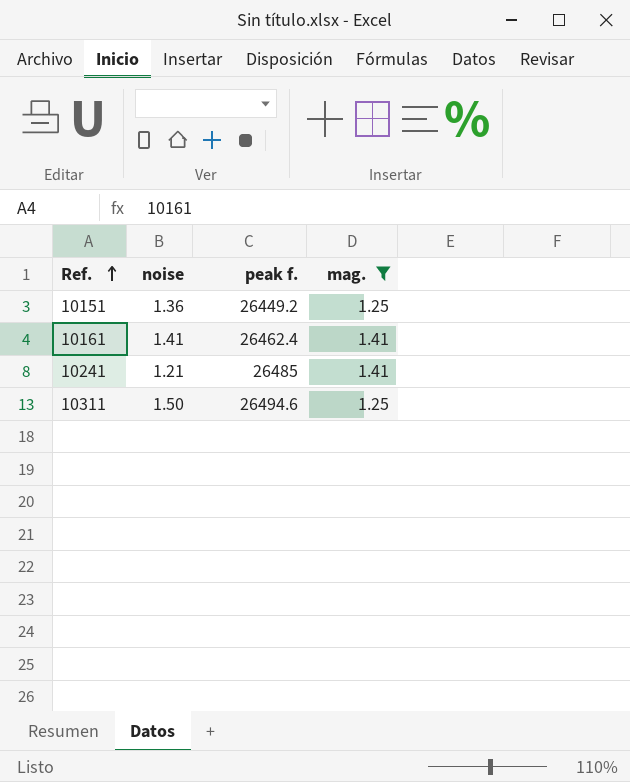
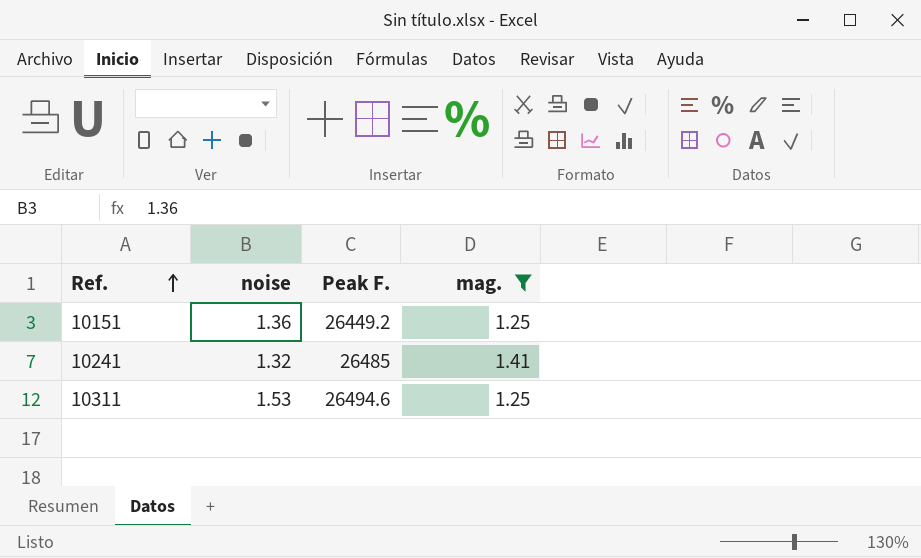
column name: peak f. -> Peak F.
row 10161: 1.41 | 26462.4 | 1.41 -> none
10241 | noise: 1.21 -> 1.32
10311 | noise: 1.50 -> 1.53

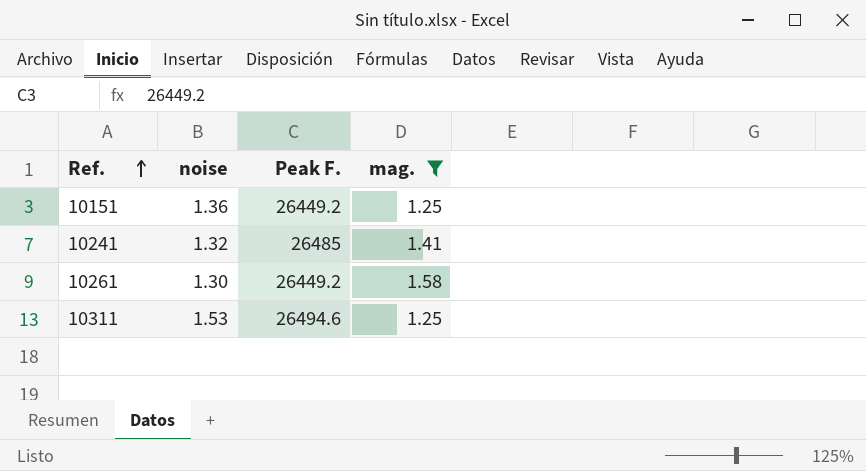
row 10261: none -> 1.30 | 26449.2 | 1.58

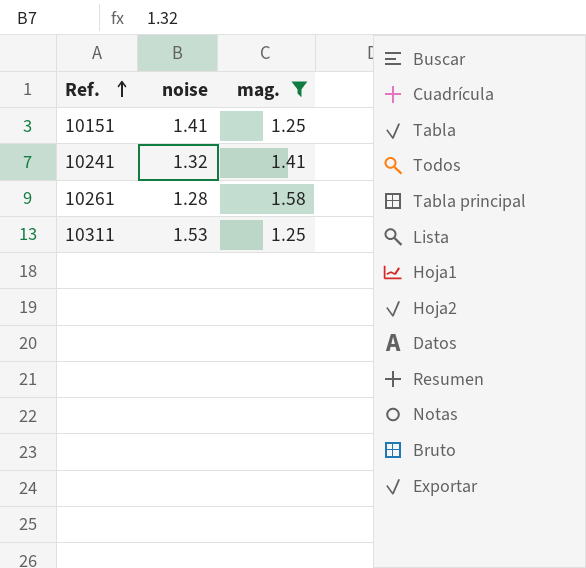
column Peak F. | position: 3 -> none
10151 | noise: 1.36 -> 1.41
10261 | noise: 1.30 -> 1.28

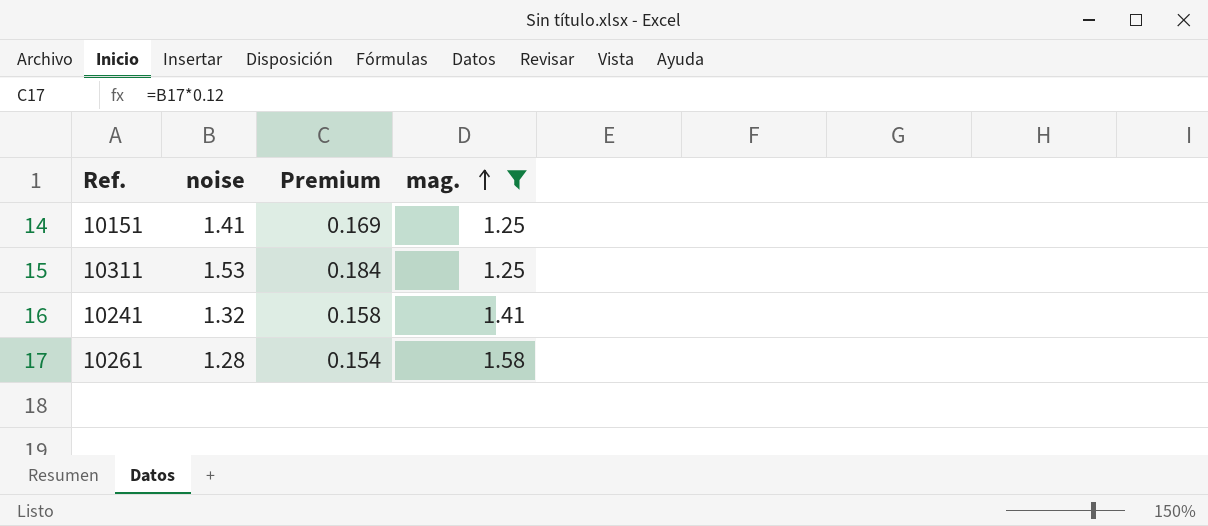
row order: Ref. ascending -> mag. ascending
column Premium | formula: none -> [noise] * 0.12

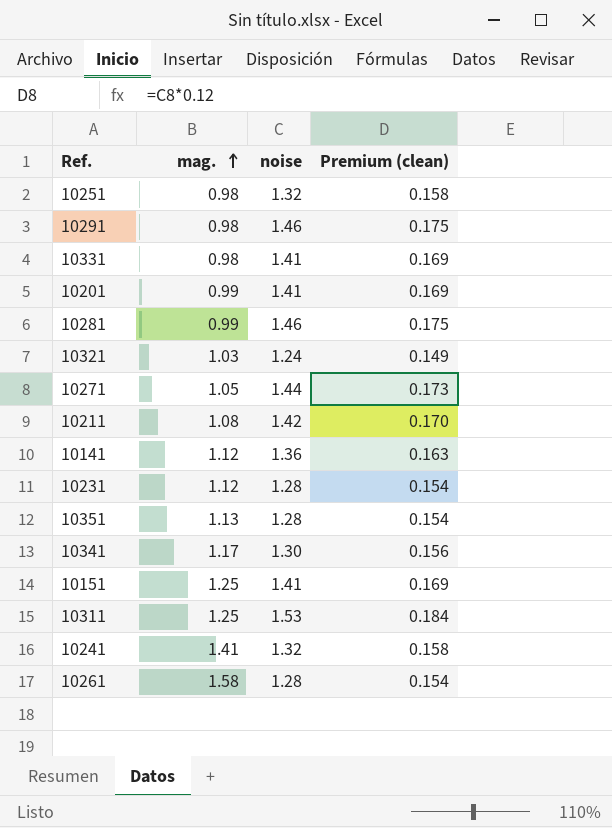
filter: mag. >= 1.25 -> none
column mag. | position: 4 -> 2
column name: Premium -> Premium (clean)

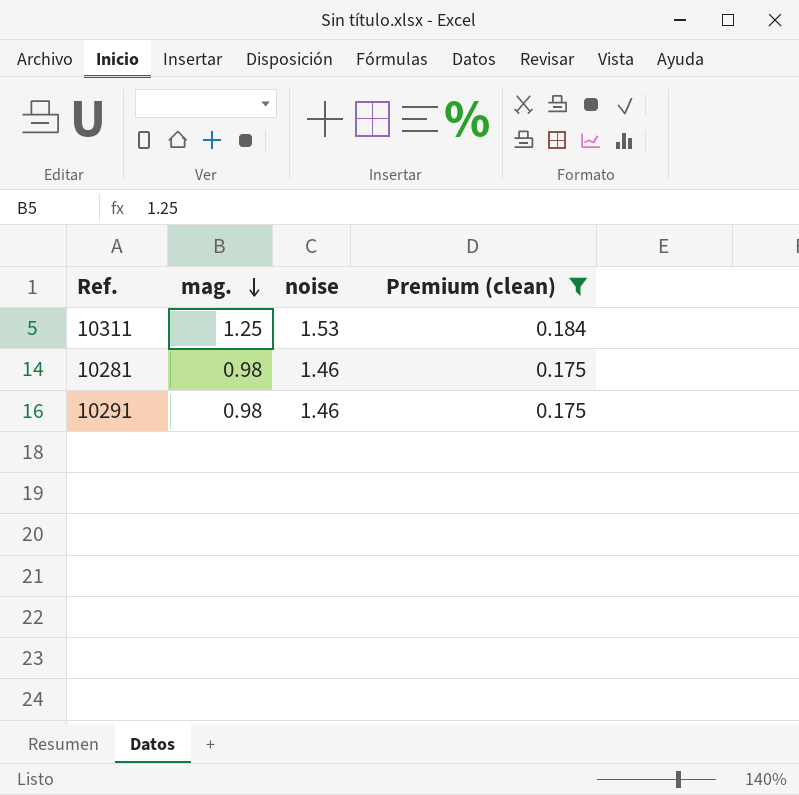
filter: none -> Premium (clean) >= 0.175
row order: mag. ascending -> mag. descending
10281 | mag.: 0.99 -> 0.98

